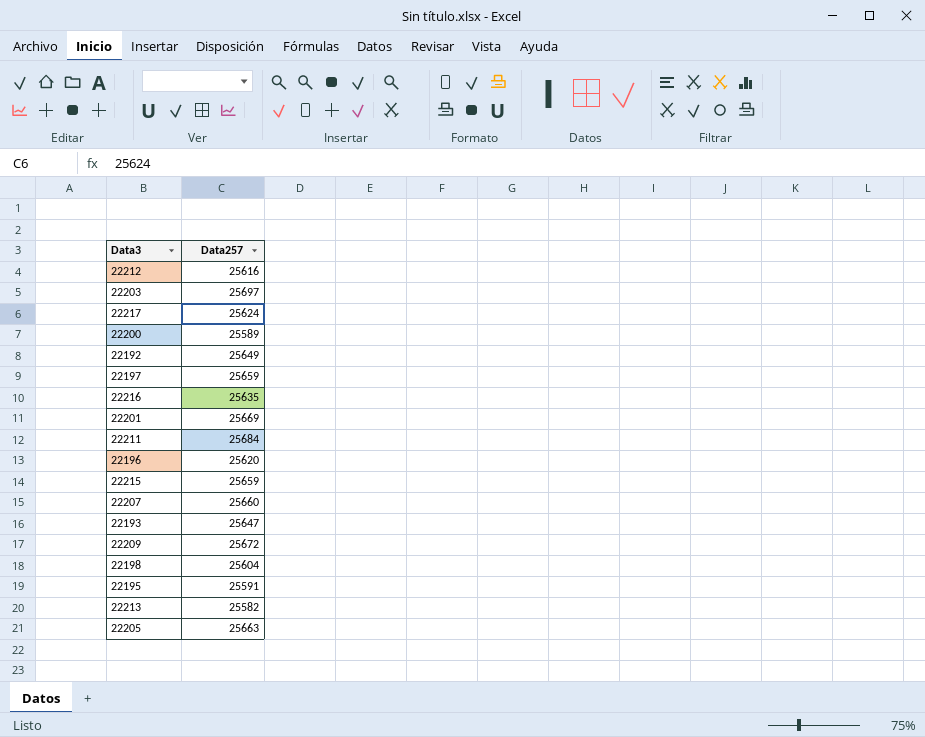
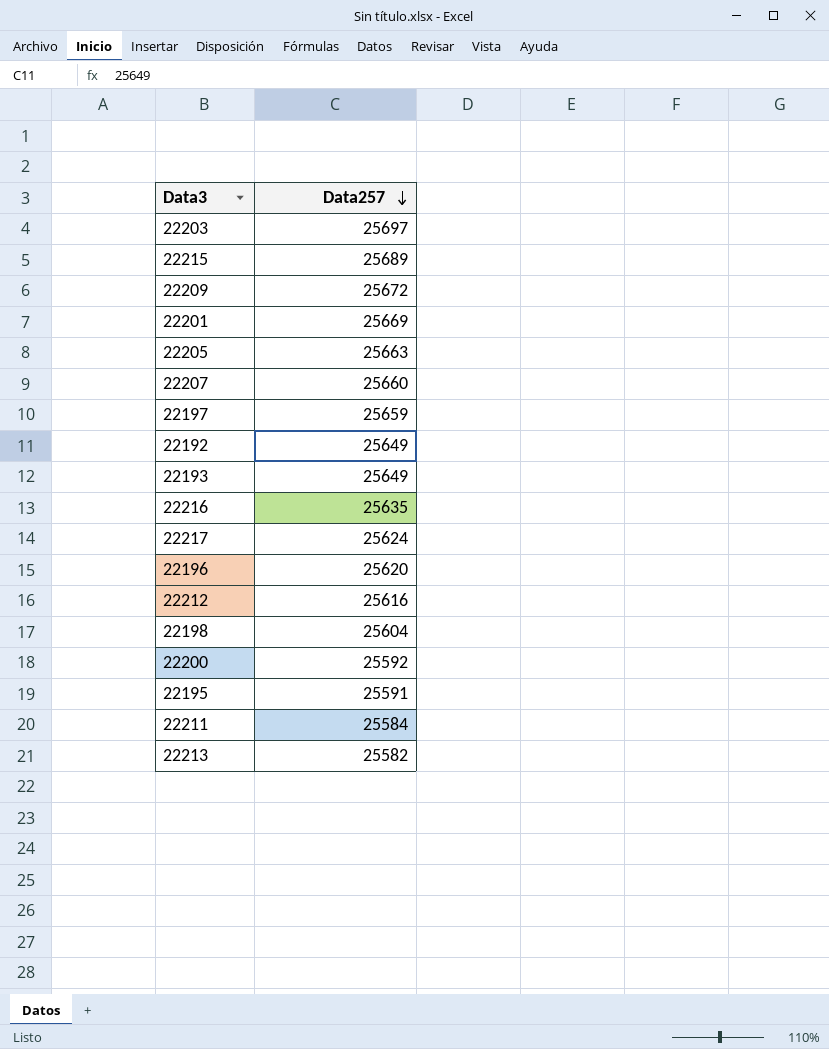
row order: none -> Data257 descending
22215 | Data257: 25659 -> 25689
22193 | Data257: 25647 -> 25649
22200 | Data257: 25589 -> 25592
22211 | Data257: 25684 -> 25584

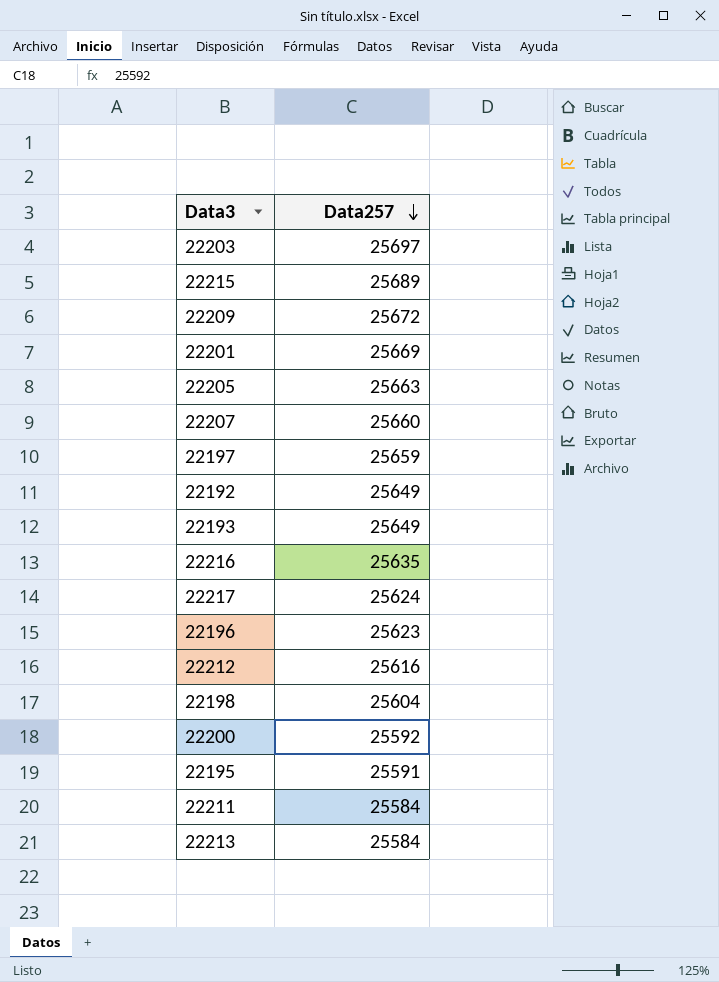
22196 | Data257: 25620 -> 25623
22213 | Data257: 25582 -> 25584

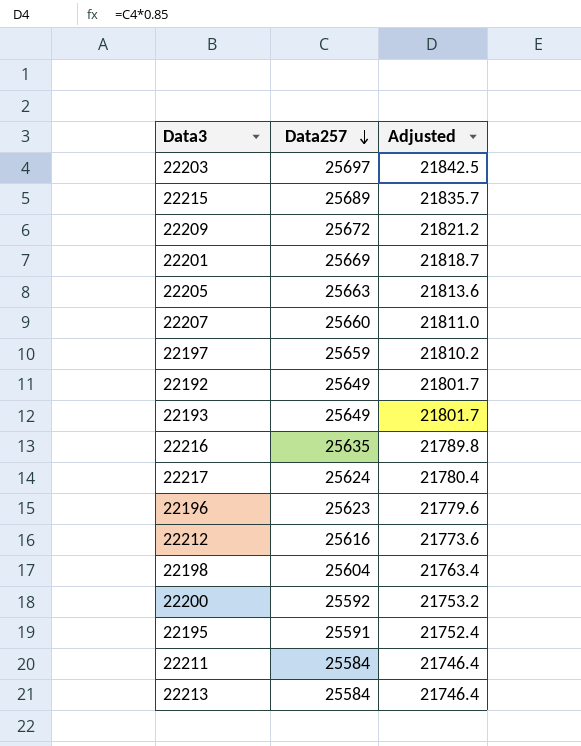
column Adjusted | formula: none -> [Data257] * 0.85

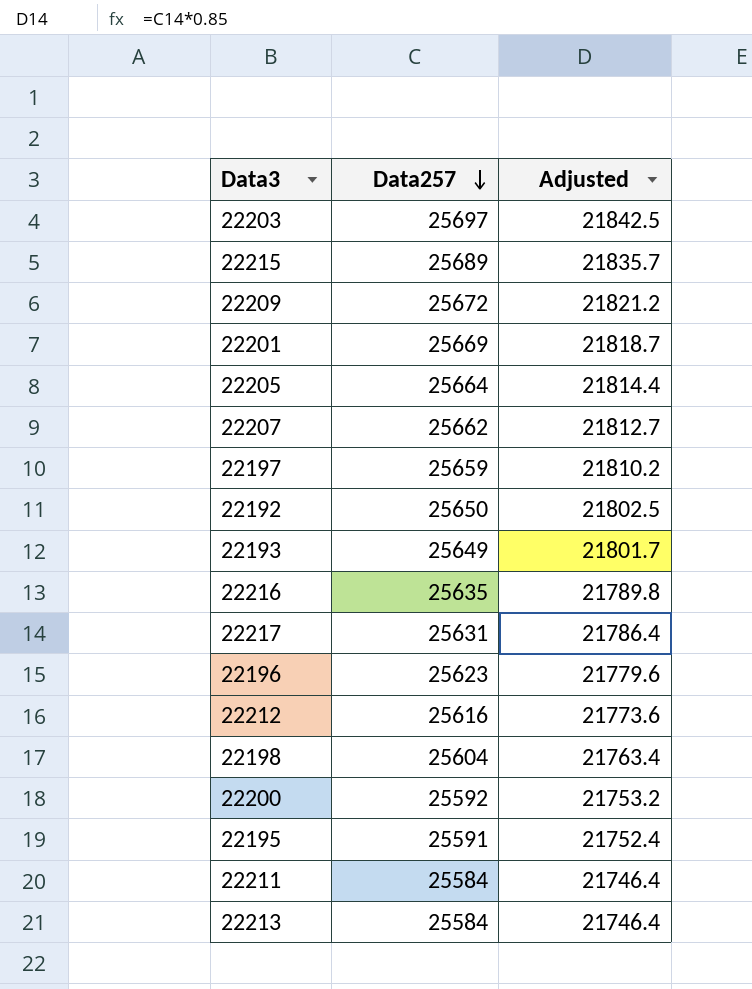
22205 | Data257: 25663 -> 25664
22205 | Adjusted: 21813.6 -> 21814.4
22207 | Data257: 25660 -> 25662
22207 | Adjusted: 21811.0 -> 21812.7
22192 | Data257: 25649 -> 25650
22192 | Adjusted: 21801.7 -> 21802.5
22217 | Data257: 25624 -> 25631
22217 | Adjusted: 21780.4 -> 21786.4

